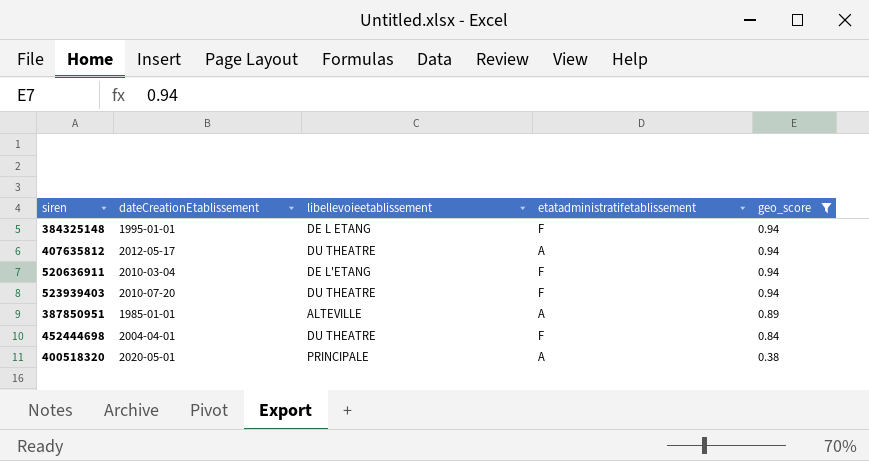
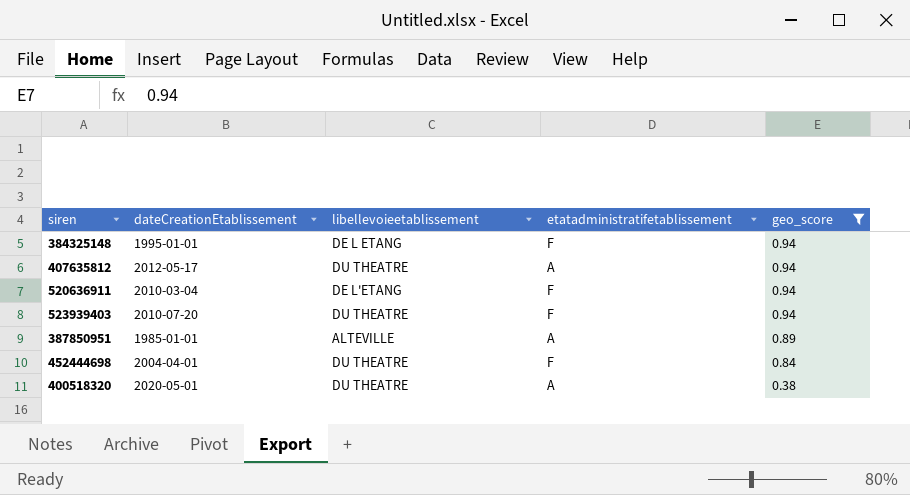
400518320 | libellevoieetablissement: PRINCIPALE -> DU THEATRE

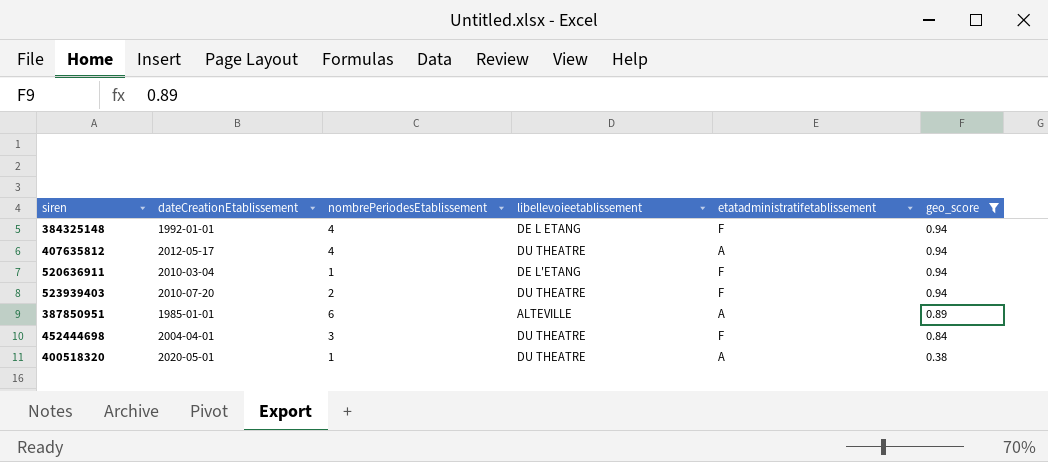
column nombrePeriodesEtablissement | position: none -> 3
384325148 | dateCreationEtablissement: 1995-01-01 -> 1992-01-01

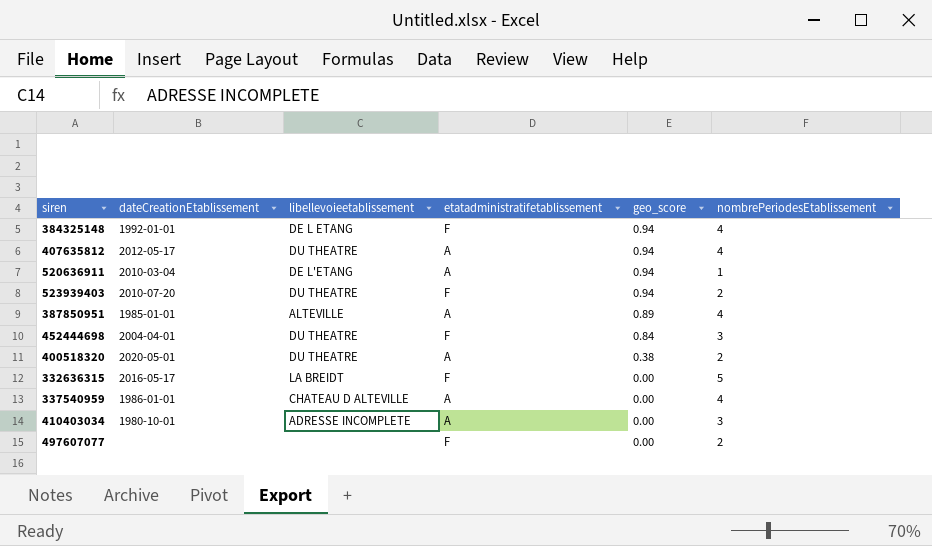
filter: geo_score != 0.00 -> none
column nombrePeriodesEtablissement | position: 3 -> 6
520636911 | etatadministratifetablissement: F -> A
387850951 | nombrePeriodesEtablissement: 6 -> 4
400518320 | nombrePeriodesEtablissement: 1 -> 2

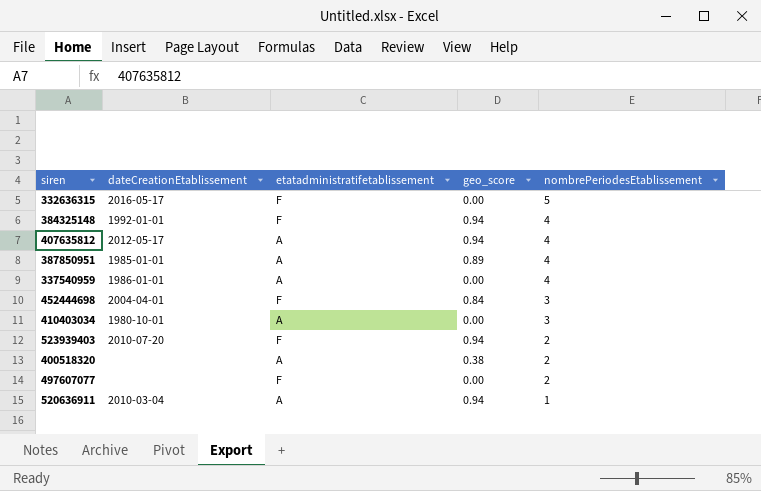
row order: geo_score descending -> nombrePeriodesEtablissement descending
column libellevoieetablissement | position: 3 -> none
400518320 | dateCreationEtablissement: 2020-05-01 -> none

